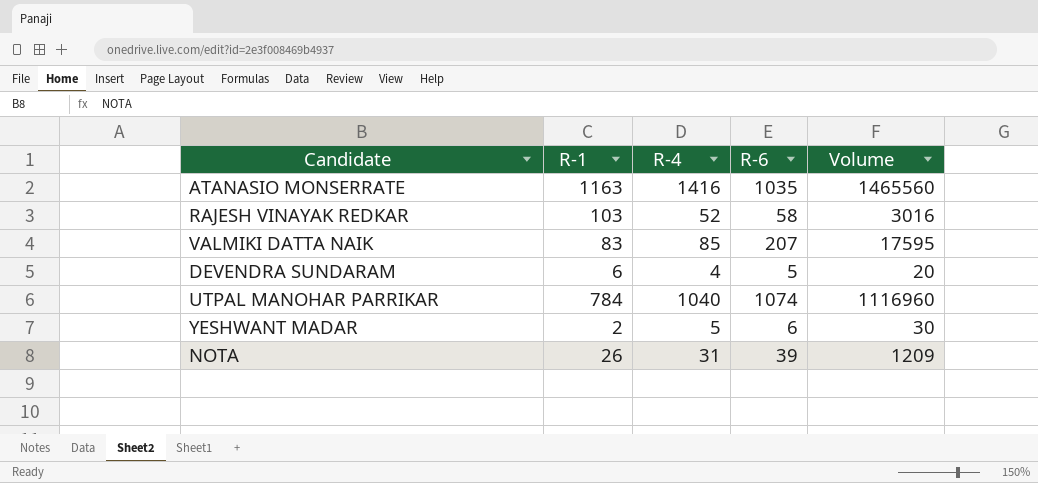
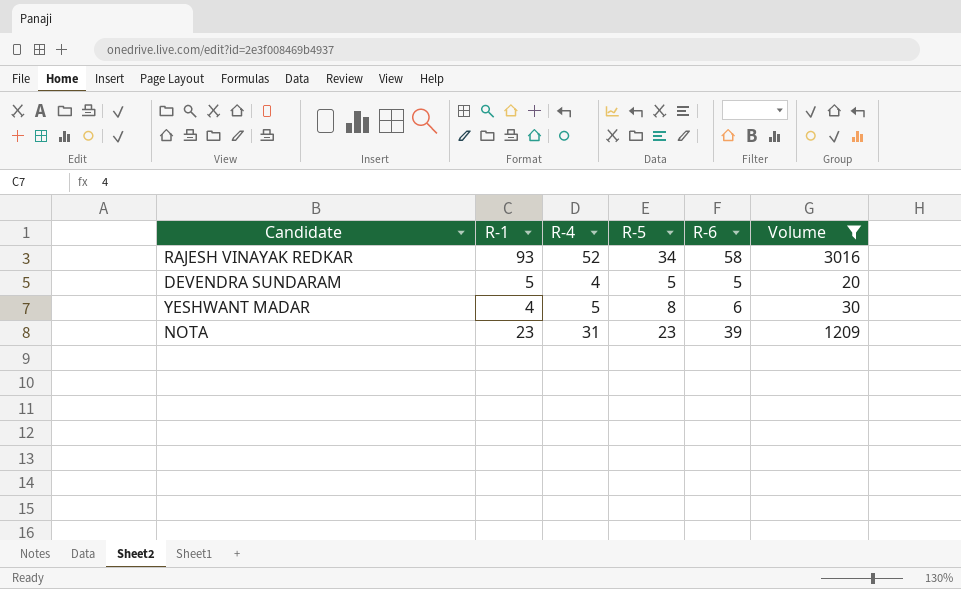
filter: none -> Volume <= 3016
column R-5 | position: none -> 4
RAJESH VINAYAK REDKAR | R-1: 103 -> 93
DEVENDRA SUNDARAM | R-1: 6 -> 5
YESHWANT MADAR | R-1: 2 -> 4
NOTA | R-1: 26 -> 23

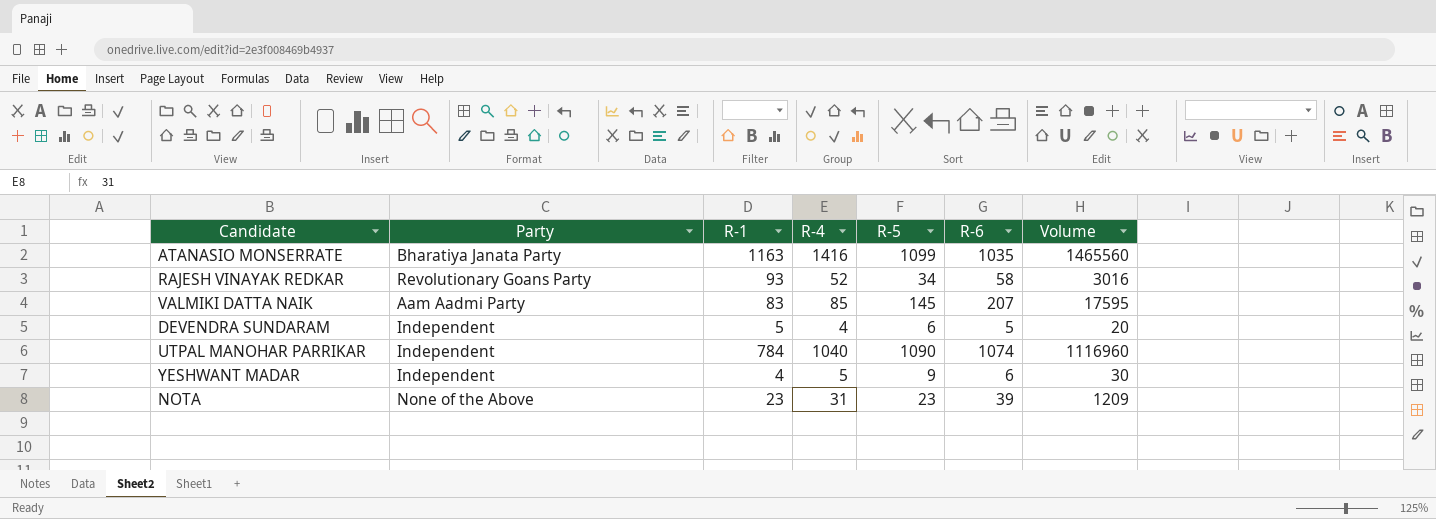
filter: Volume <= 3016 -> none
column Party | position: none -> 2
DEVENDRA SUNDARAM | R-5: 5 -> 6
YESHWANT MADAR | R-5: 8 -> 9

